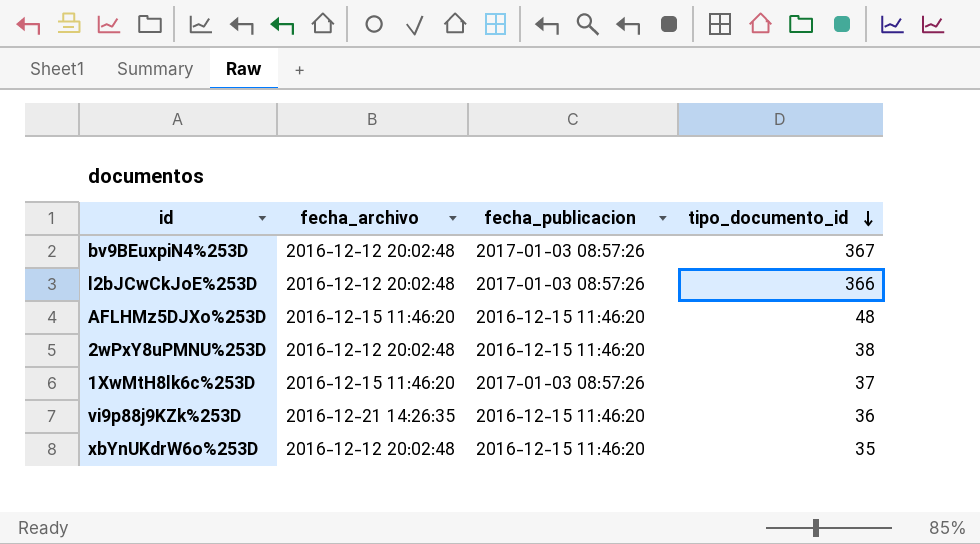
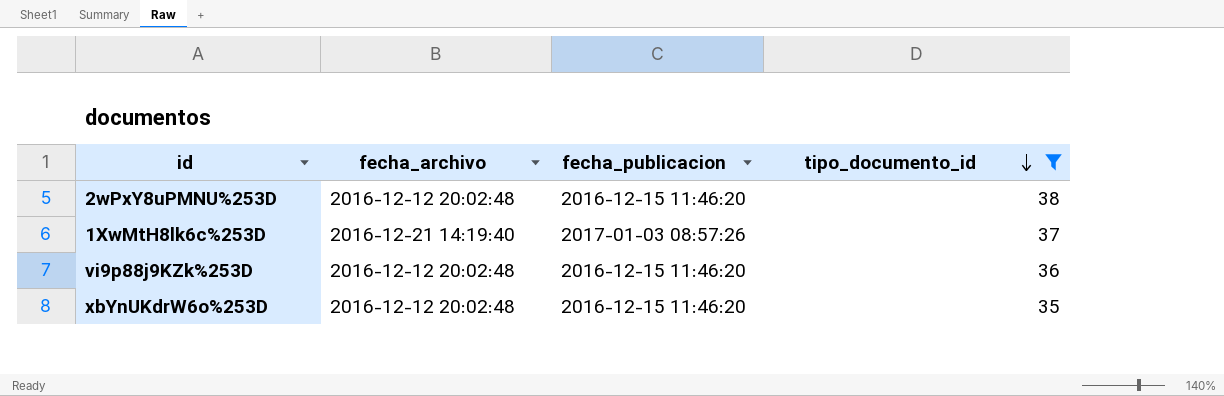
filter: none -> tipo_documento_id <= 38
1XwMtH8lk6c%253D | fecha_archivo: 2016-12-15 11:46:20 -> 2016-12-21 14:19:40
vi9p88j9KZk%253D | fecha_archivo: 2016-12-21 14:26:35 -> 2016-12-12 20:02:48

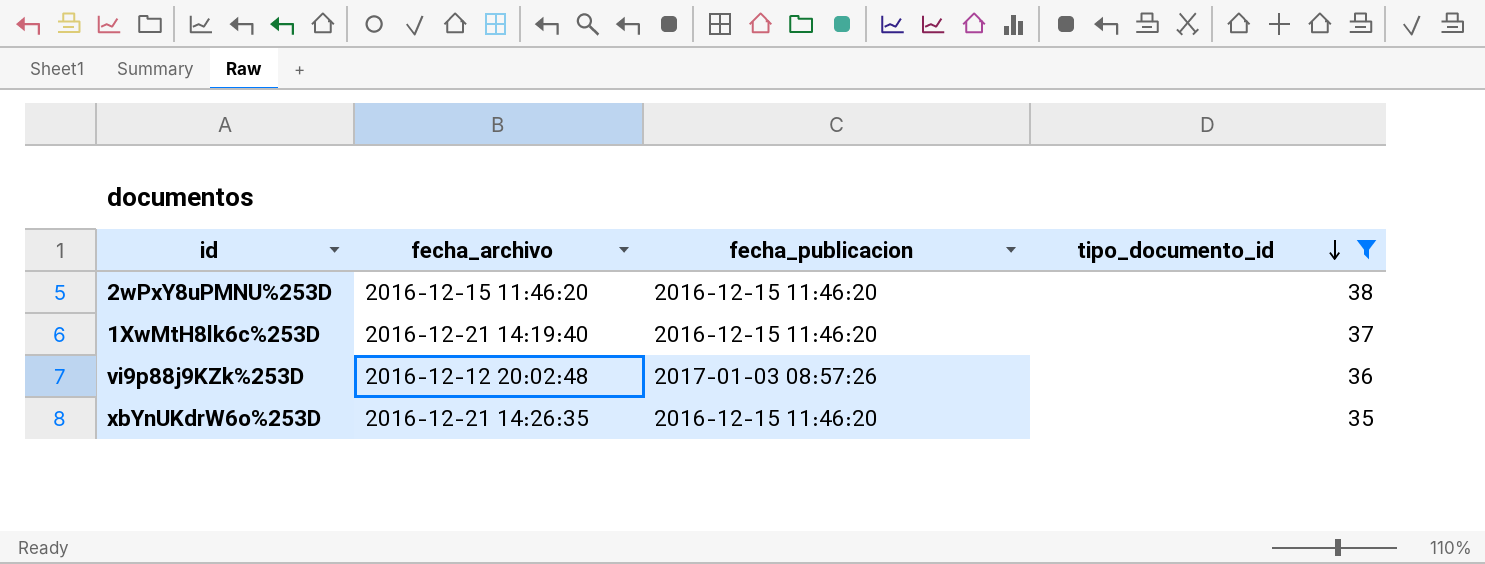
2wPxY8uPMNU%253D | fecha_archivo: 2016-12-12 20:02:48 -> 2016-12-15 11:46:20
1XwMtH8lk6c%253D | fecha_publicacion: 2017-01-03 08:57:26 -> 2016-12-15 11:46:20
vi9p88j9KZk%253D | fecha_publicacion: 2016-12-15 11:46:20 -> 2017-01-03 08:57:26
xbYnUKdrW6o%253D | fecha_archivo: 2016-12-12 20:02:48 -> 2016-12-21 14:26:35

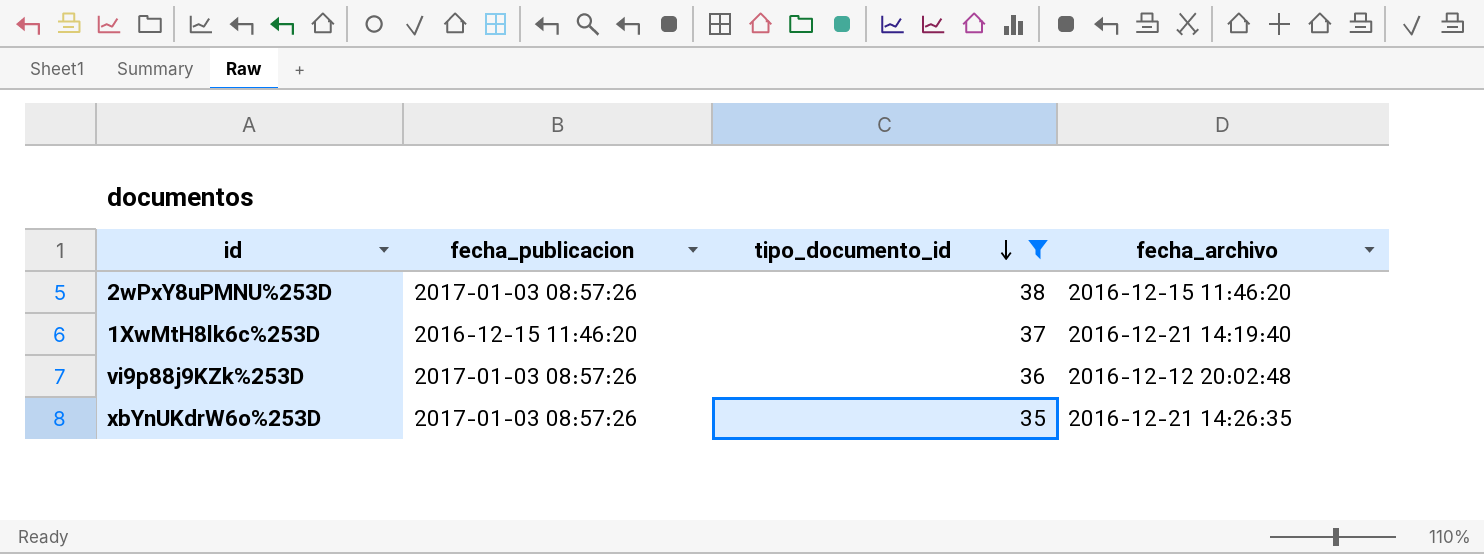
column fecha_archivo | position: 2 -> 4
2wPxY8uPMNU%253D | fecha_publicacion: 2016-12-15 11:46:20 -> 2017-01-03 08:57:26
xbYnUKdrW6o%253D | fecha_publicacion: 2016-12-15 11:46:20 -> 2017-01-03 08:57:26

